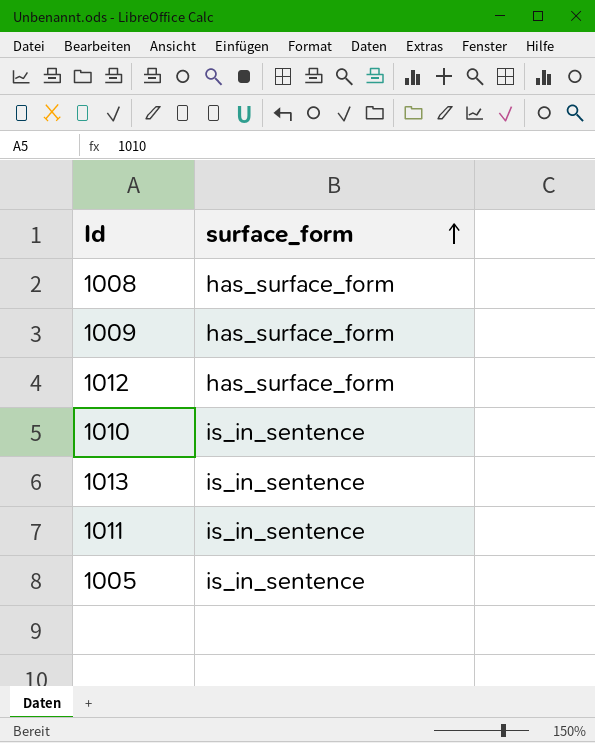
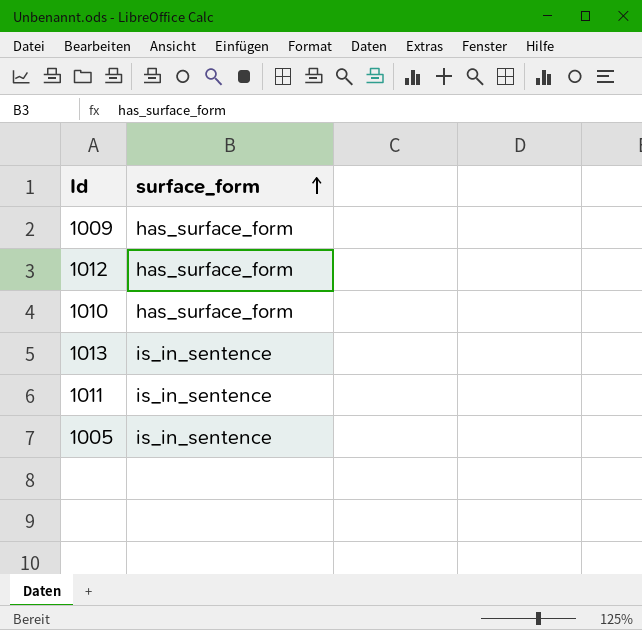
row 1008: has_surface_form -> none
1010 | surface_form: is_in_sentence -> has_surface_form

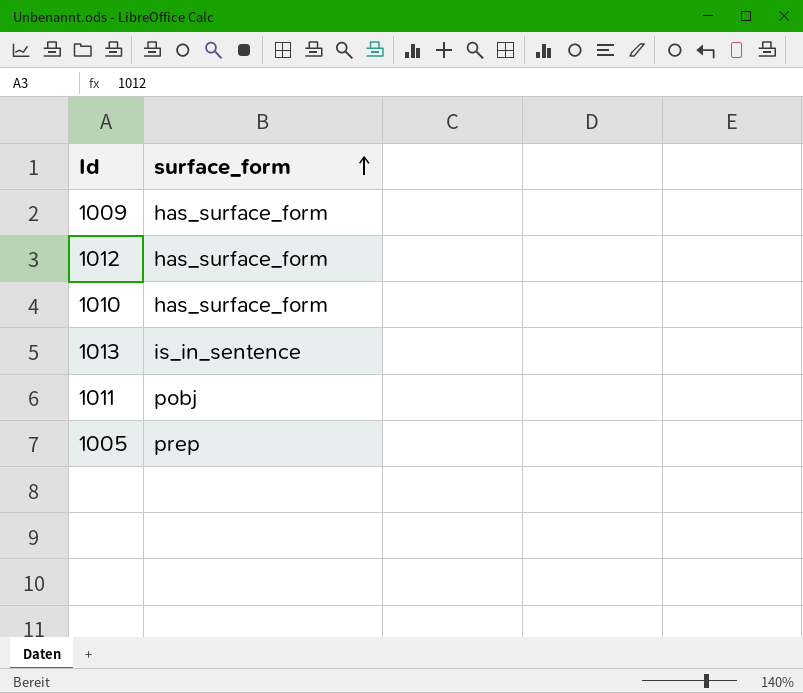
1011 | surface_form: is_in_sentence -> pobj
1005 | surface_form: is_in_sentence -> prep

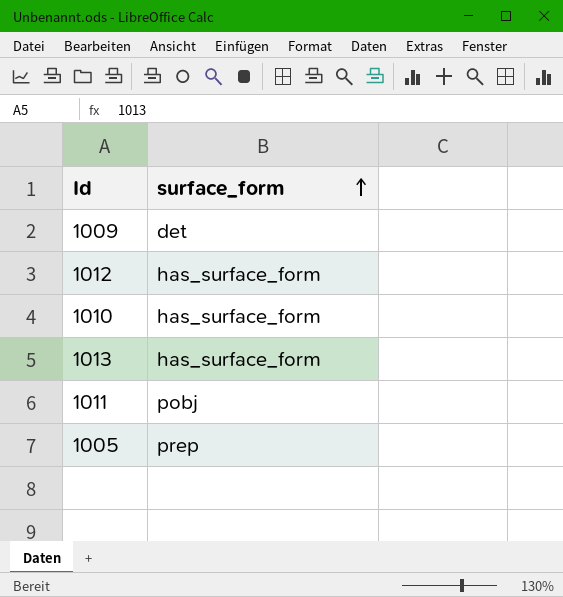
1009 | surface_form: has_surface_form -> det
1013 | surface_form: is_in_sentence -> has_surface_form

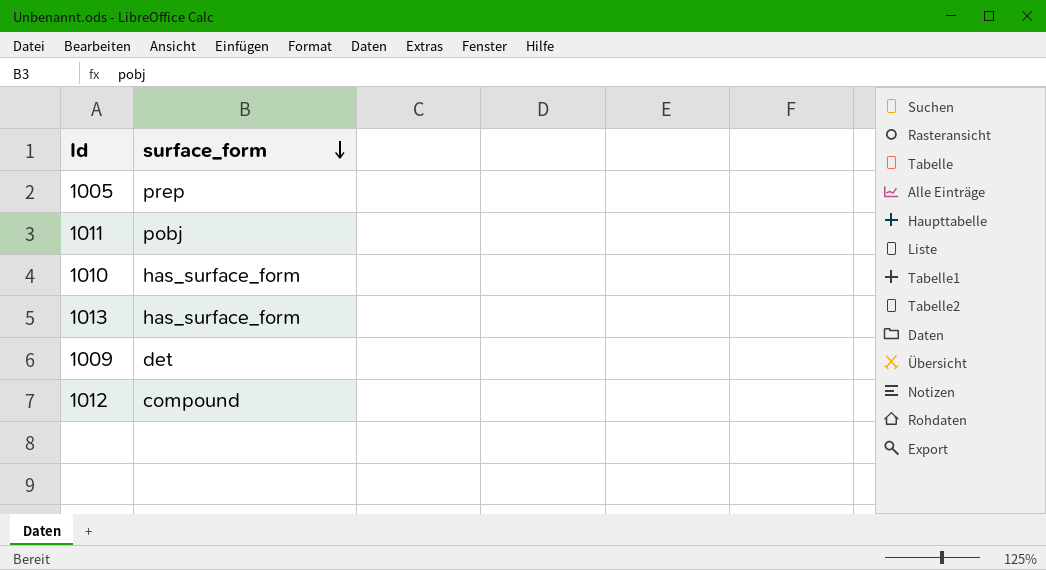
row order: surface_form ascending -> surface_form descending
1012 | surface_form: has_surface_form -> compound

